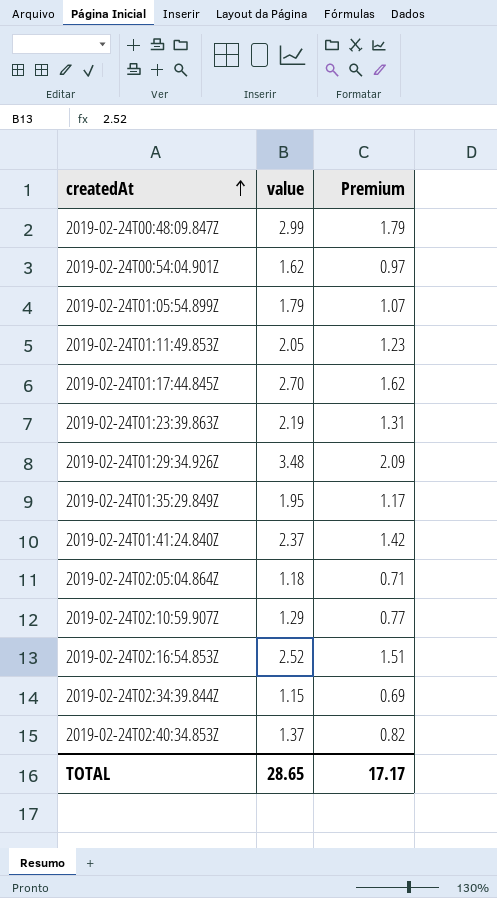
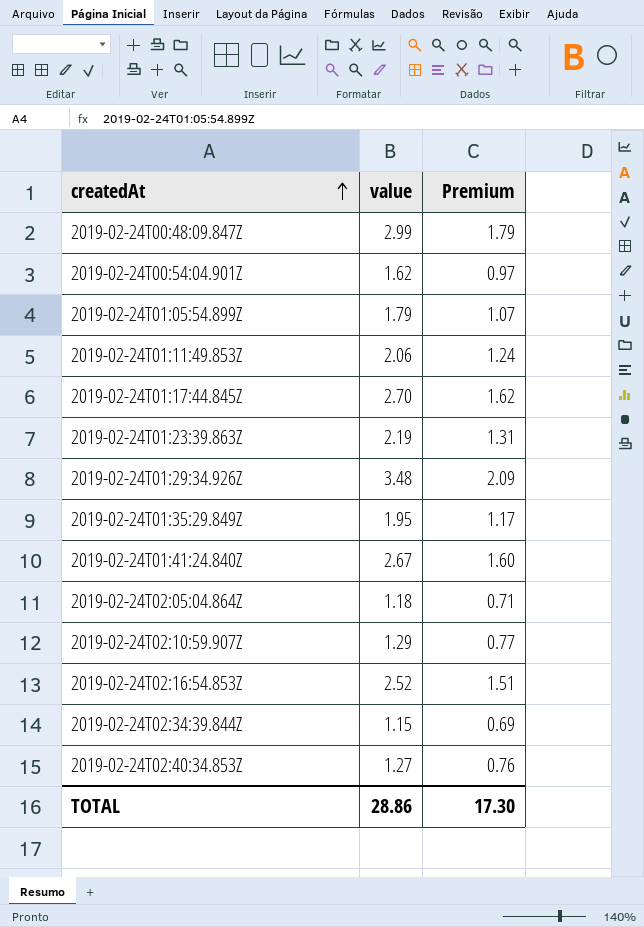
2019-02-24T01:11:49.853Z | value: 2.05 -> 2.06
2019-02-24T01:11:49.853Z | Premium: 1.23 -> 1.24
2019-02-24T01:41:24.840Z | value: 2.37 -> 2.67
2019-02-24T01:41:24.840Z | Premium: 1.42 -> 1.60
2019-02-24T02:40:34.853Z | value: 1.37 -> 1.27
2019-02-24T02:40:34.853Z | Premium: 0.82 -> 0.76
TOTAL | value: 28.65 -> 28.86
TOTAL | Premium: 17.17 -> 17.30

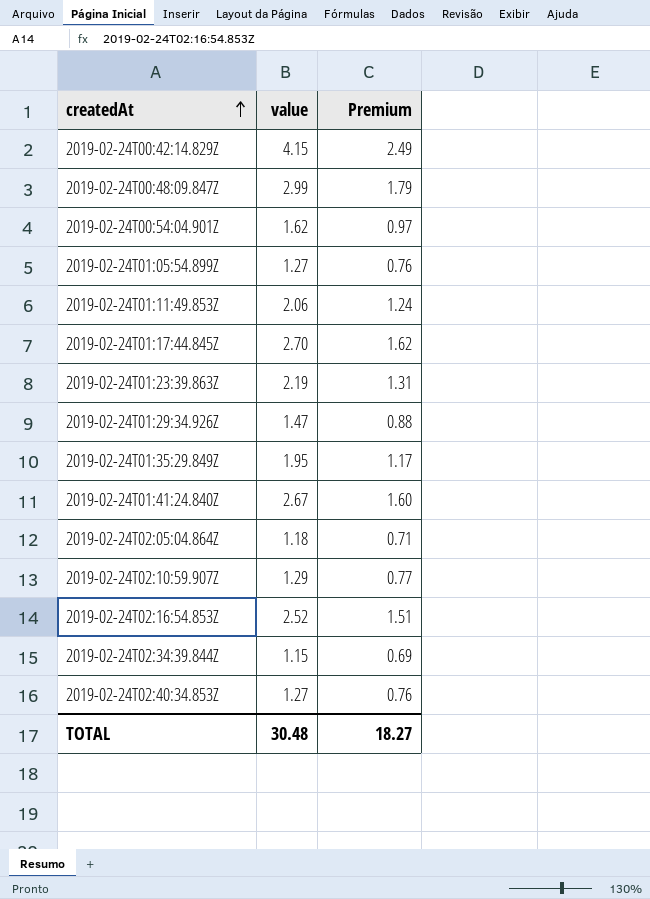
row 2019-02-24T00:42:14.829Z: none -> 4.15 | 2.49
2019-02-24T01:05:54.899Z | value: 1.79 -> 1.27
2019-02-24T01:05:54.899Z | Premium: 1.07 -> 0.76
2019-02-24T01:29:34.926Z | value: 3.48 -> 1.47
2019-02-24T01:29:34.926Z | Premium: 2.09 -> 0.88
TOTAL | value: 28.86 -> 30.48
TOTAL | Premium: 17.30 -> 18.27

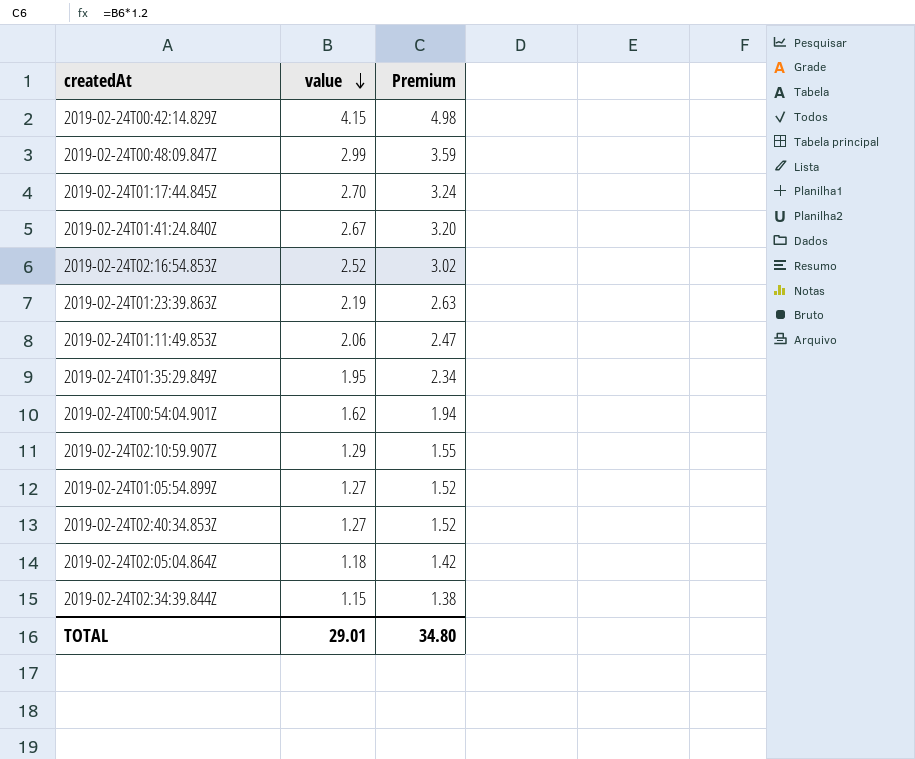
row order: createdAt ascending -> value descending
column Premium | formula: [value] * 0.6 -> [value] * 1.2
row 2019-02-24T01:29:34.926Z: 1.47 | 0.88 -> none
TOTAL | value: 30.48 -> 29.01
TOTAL | Premium: 18.27 -> 34.80

